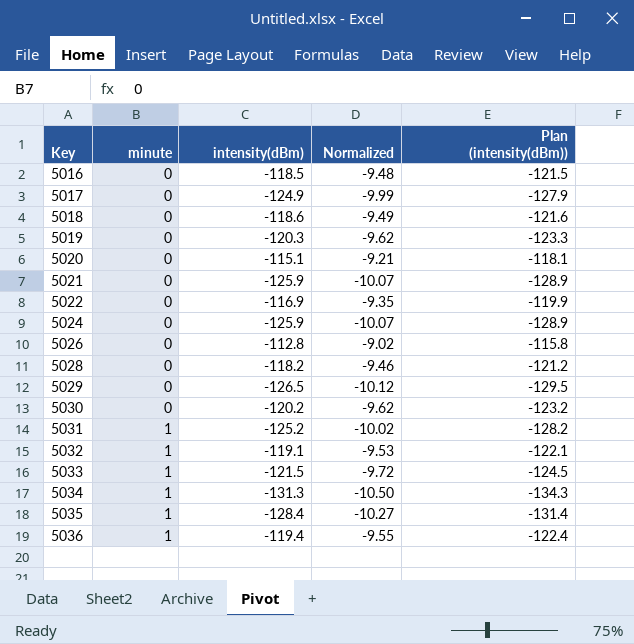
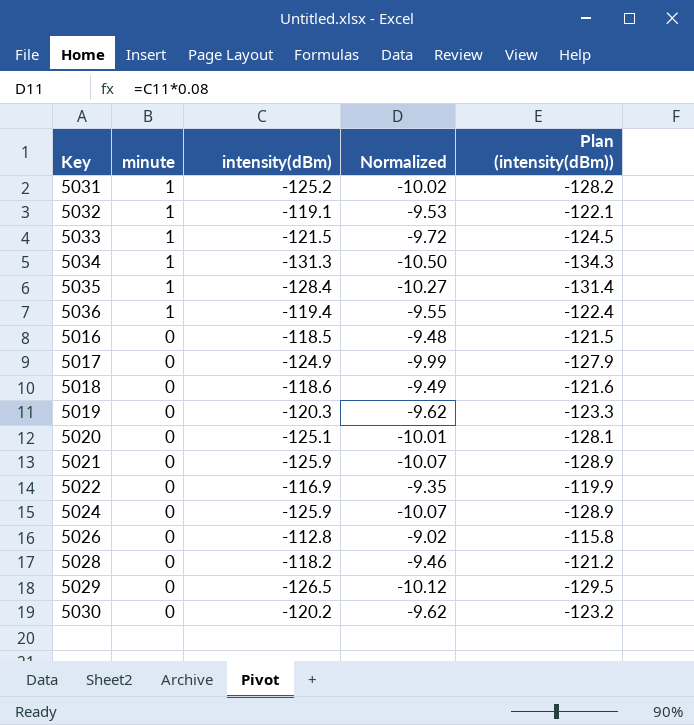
row order: Key ascending -> minute descending
5020 | intensity(dBm): -115.1 -> -125.1
5020 | Normalized: -9.21 -> -10.01
5020 | Plan (intensity(dBm)): -118.1 -> -128.1

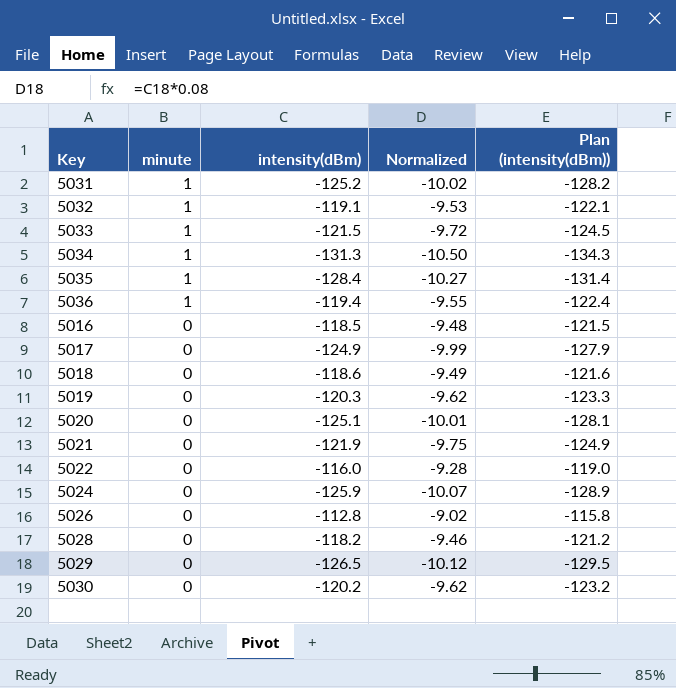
5021 | intensity(dBm): -125.9 -> -121.9
5021 | Normalized: -10.07 -> -9.75
5021 | Plan (intensity(dBm)): -128.9 -> -124.9
5022 | intensity(dBm): -116.9 -> -116.0
5022 | Normalized: -9.35 -> -9.28
5022 | Plan (intensity(dBm)): -119.9 -> -119.0

